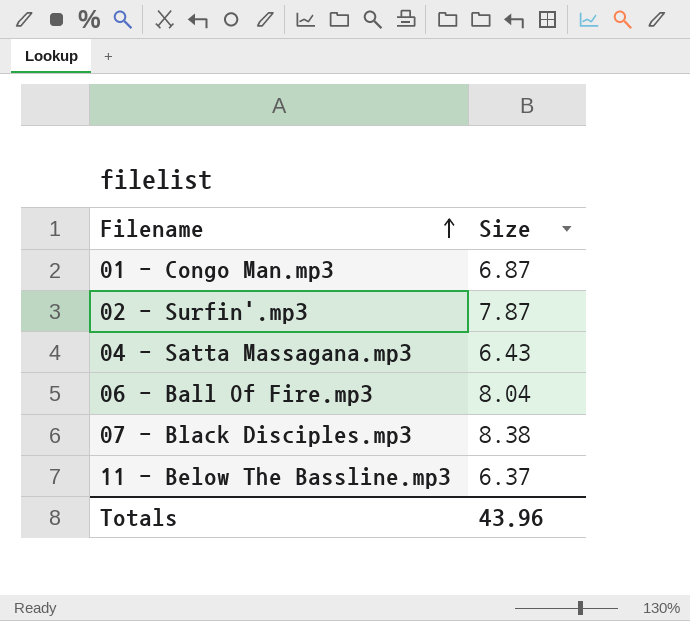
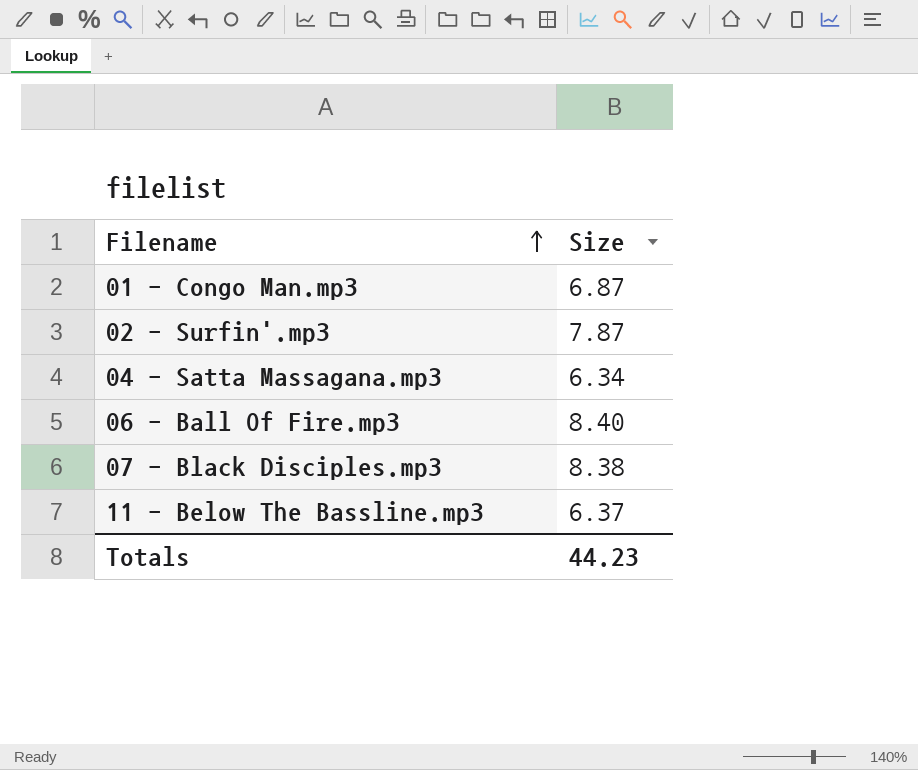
04 - Satta Massagana.mp3 | Size: 6.43 -> 6.34
06 - Ball Of Fire.mp3 | Size: 8.04 -> 8.40
Totals | Size: 43.96 -> 44.23

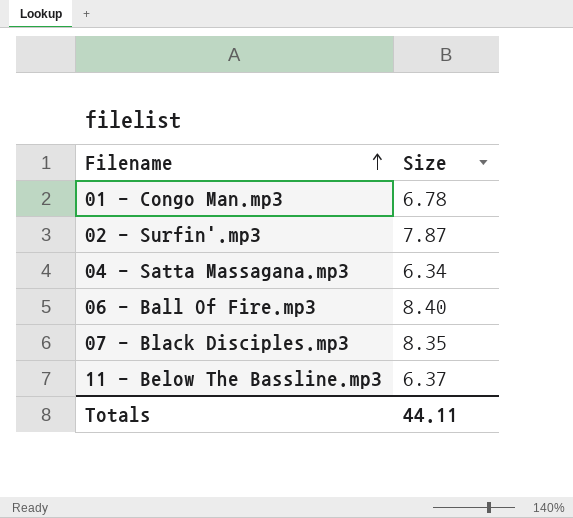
01 - Congo Man.mp3 | Size: 6.87 -> 6.78
07 - Black Disciples.mp3 | Size: 8.38 -> 8.35
Totals | Size: 44.23 -> 44.11

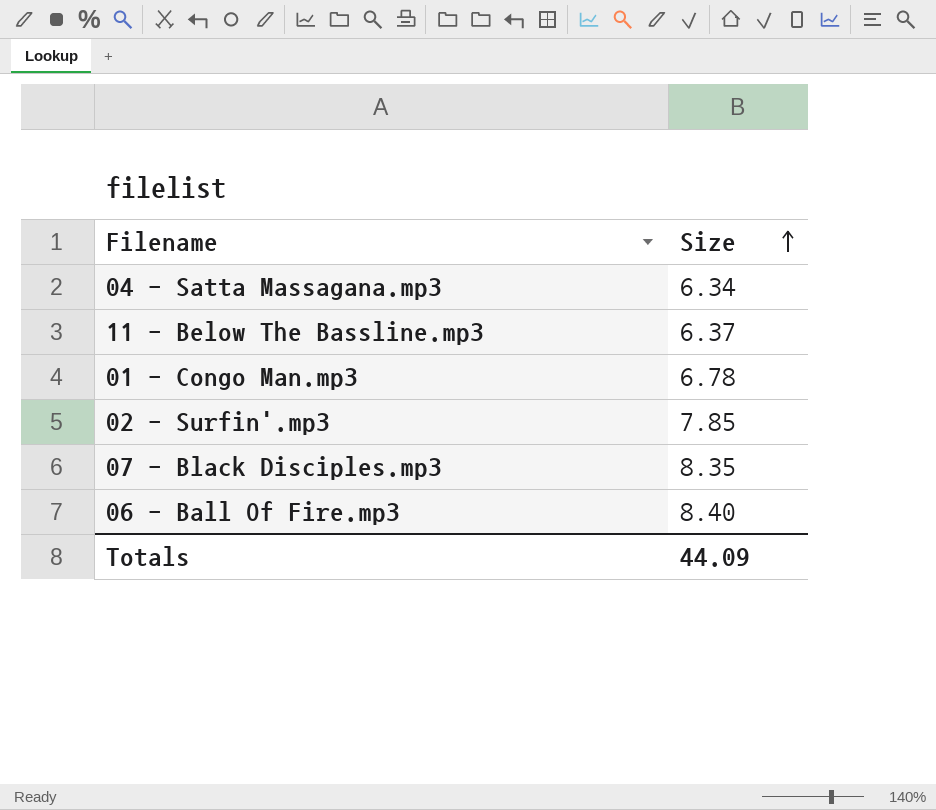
row order: Filename ascending -> Size ascending
02 - Surfin'.mp3 | Size: 7.87 -> 7.85
Totals | Size: 44.11 -> 44.09

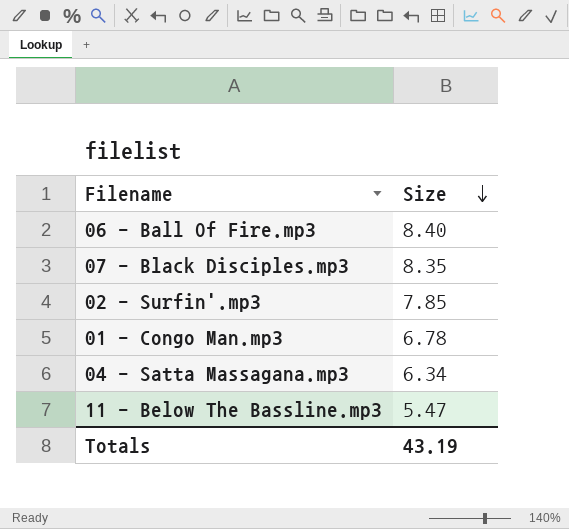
row order: Size ascending -> Size descending
11 - Below The Bassline.mp3 | Size: 6.37 -> 5.47
Totals | Size: 44.09 -> 43.19

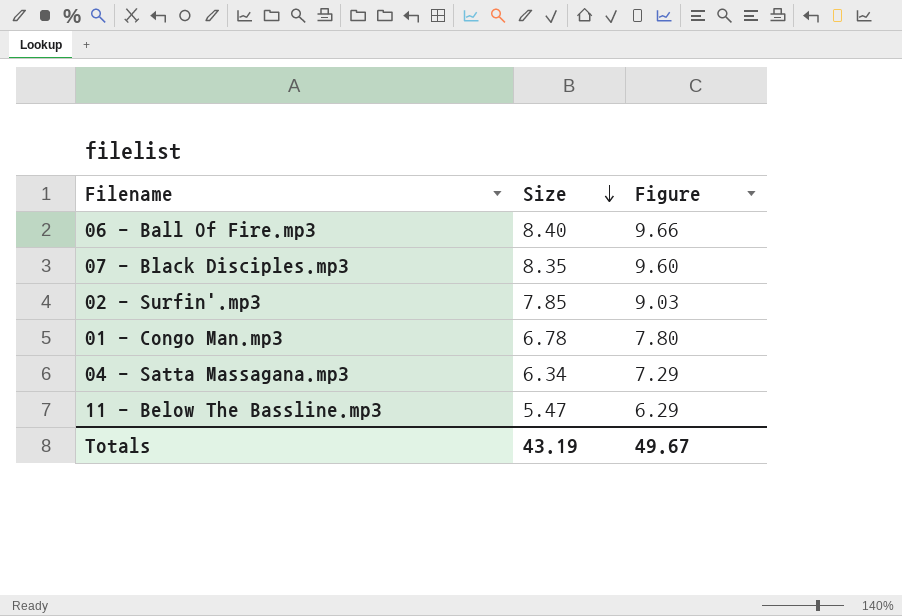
column Figure | formula: none -> [Size] * 1.15

